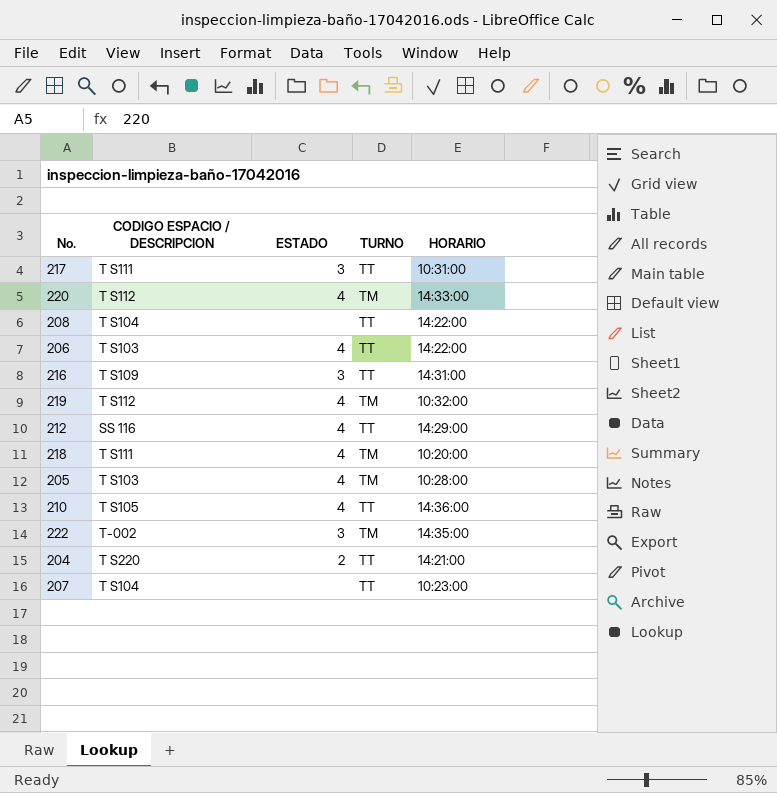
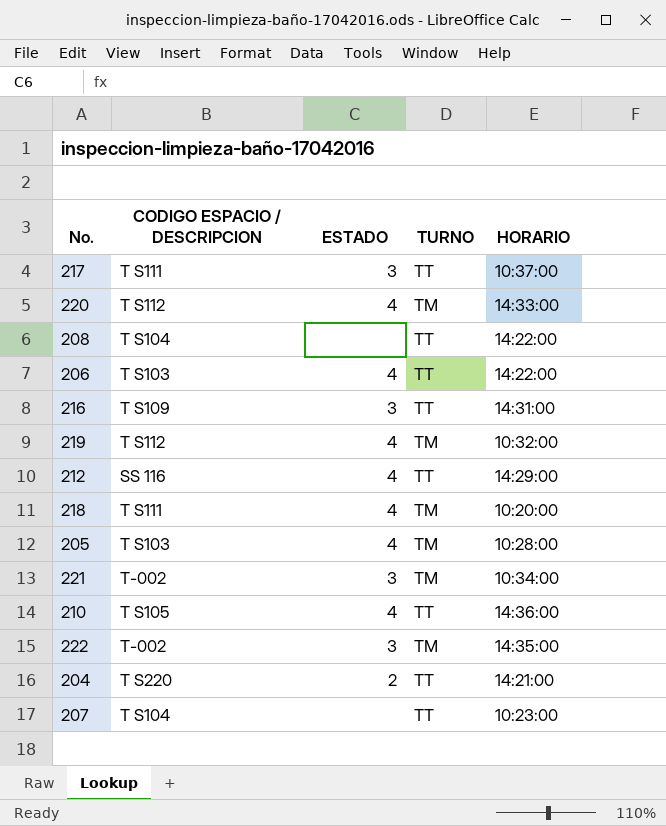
217 | HORARIO: 10:31:00 -> 10:37:00
row 221: none -> T-002 | 3 | TM | 10:34:00

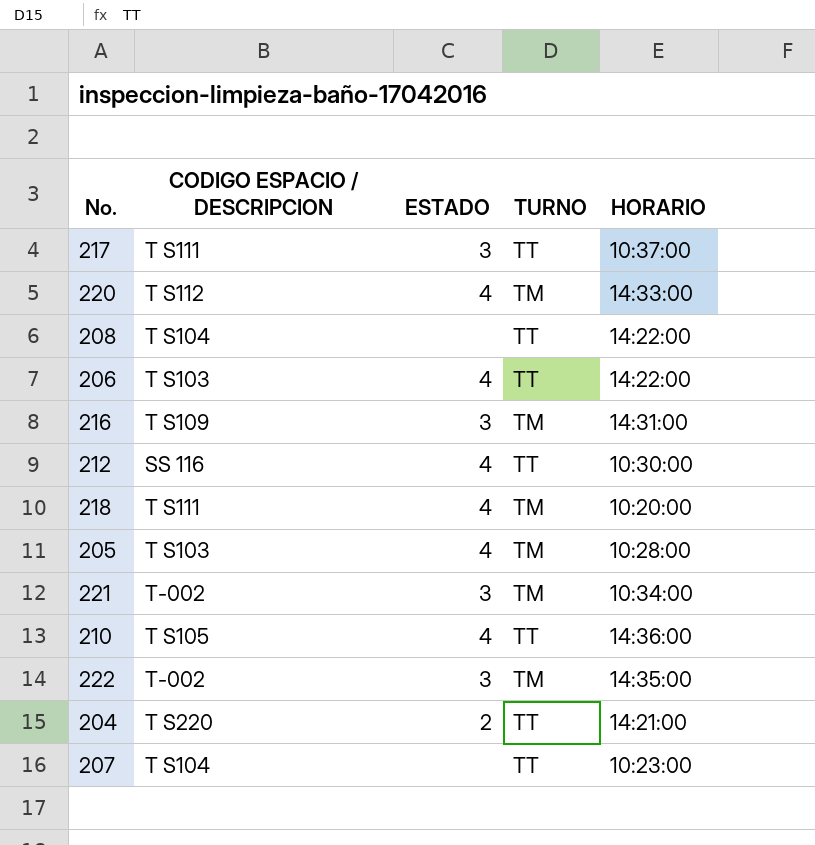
row 219: T S112 | 4 | TM | 10:32:00 -> none
216 | TURNO: TT -> TM
212 | HORARIO: 14:29:00 -> 10:30:00

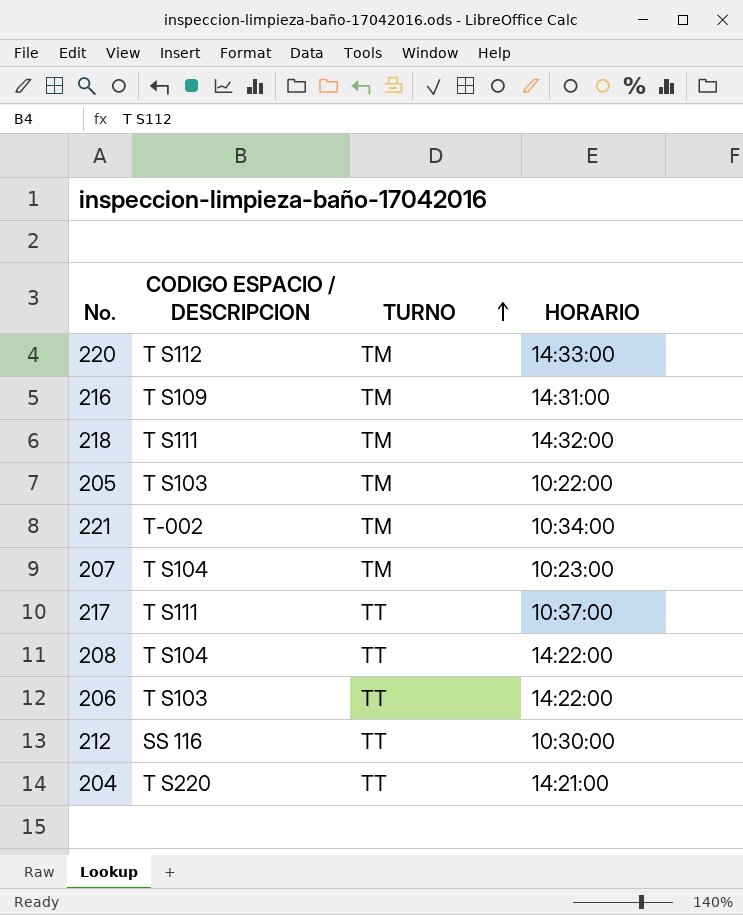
row order: none -> TURNO ascending
column ESTADO | position: 3 -> none
row 210: T S105 | 4 | TT | 14:36:00 -> none
row 222: T-002 | 3 | TM | 14:35:00 -> none
218 | HORARIO: 10:20:00 -> 14:32:00
205 | HORARIO: 10:28:00 -> 10:22:00
207 | TURNO: TT -> TM

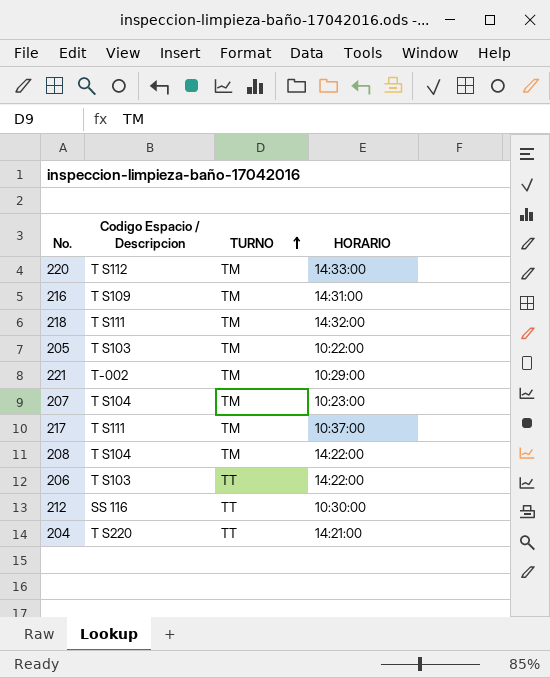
column name: CODIGO ESPACIO / DESCRIPCION -> Codigo Espacio / Descripcion
221 | HORARIO: 10:34:00 -> 10:29:00
217 | TURNO: TT -> TM
208 | TURNO: TT -> TM

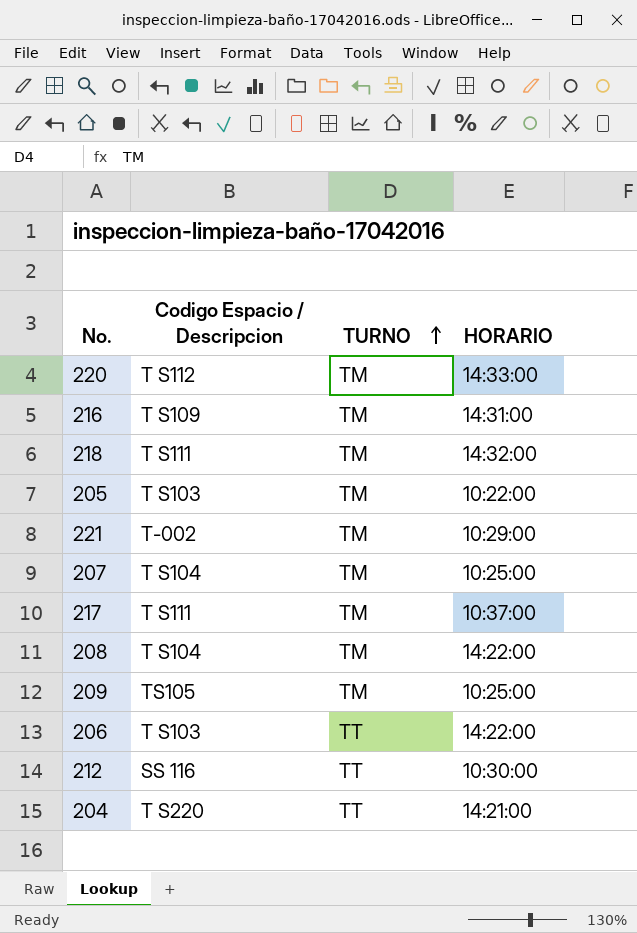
207 | HORARIO: 10:23:00 -> 10:25:00
row 209: none -> TS105 | TM | 10:25:00

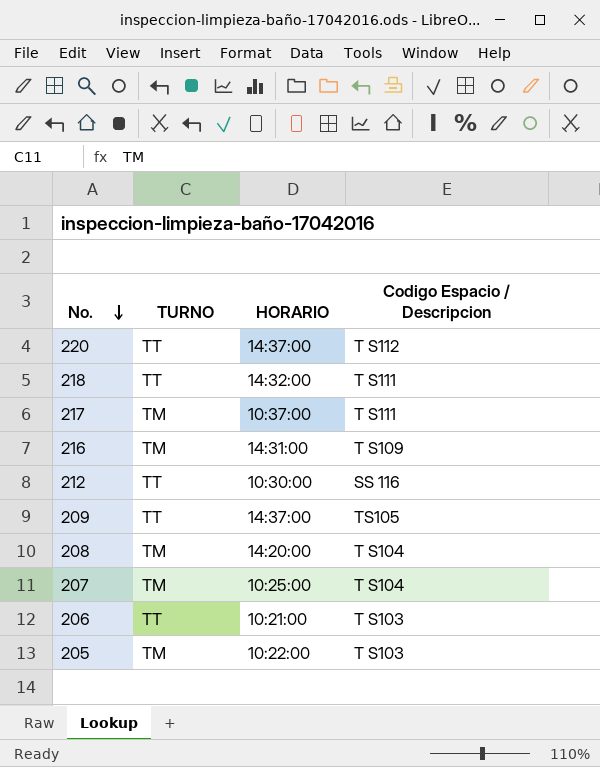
row order: TURNO ascending -> No. descending
column Codigo Espacio / Descripcion | position: 2 -> 4
row 221: T-002 | TM | 10:29:00 -> none
row 204: T S220 | TT | 14:21:00 -> none
220 | TURNO: TM -> TT
220 | HORARIO: 14:33:00 -> 14:37:00
218 | TURNO: TM -> TT
209 | TURNO: TM -> TT
209 | HORARIO: 10:25:00 -> 14:37:00
208 | HORARIO: 14:22:00 -> 14:20:00
206 | HORARIO: 14:22:00 -> 10:21:00

